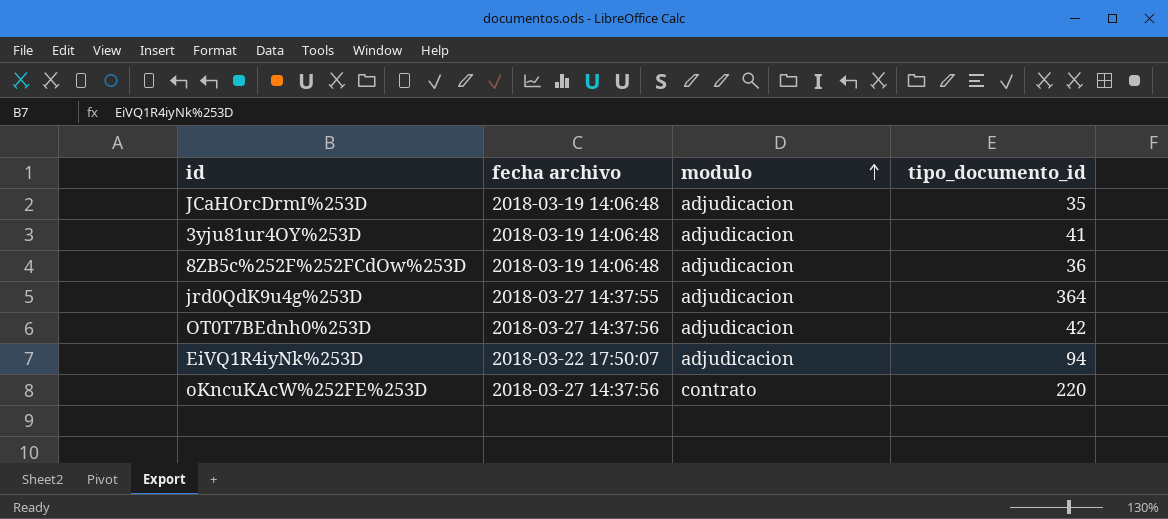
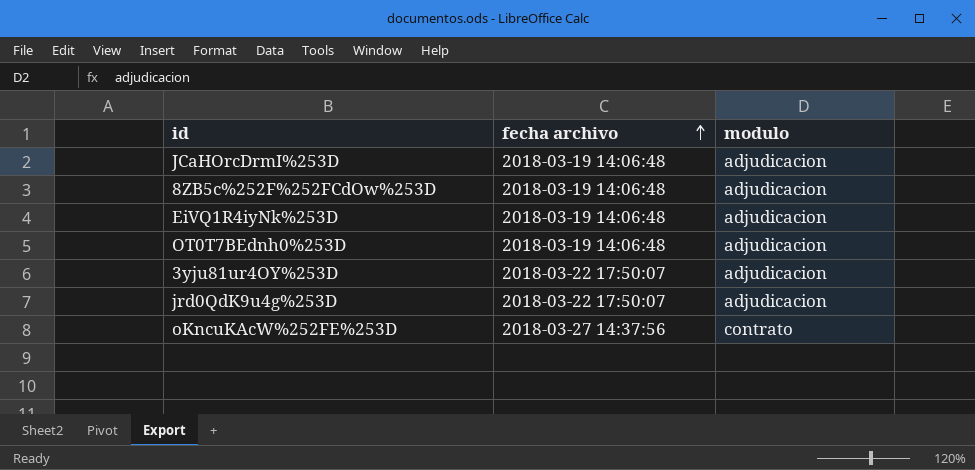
row order: modulo ascending -> fecha archivo ascending
column tipo_documento_id | position: 4 -> none
EiVQ1R4iyNk%253D | fecha archivo: 2018-03-22 17:50:07 -> 2018-03-19 14:06:48
OT0T7BEdnh0%253D | fecha archivo: 2018-03-27 14:37:56 -> 2018-03-19 14:06:48
3yju81ur4OY%253D | fecha archivo: 2018-03-19 14:06:48 -> 2018-03-22 17:50:07
jrd0QdK9u4g%253D | fecha archivo: 2018-03-27 14:37:55 -> 2018-03-22 17:50:07

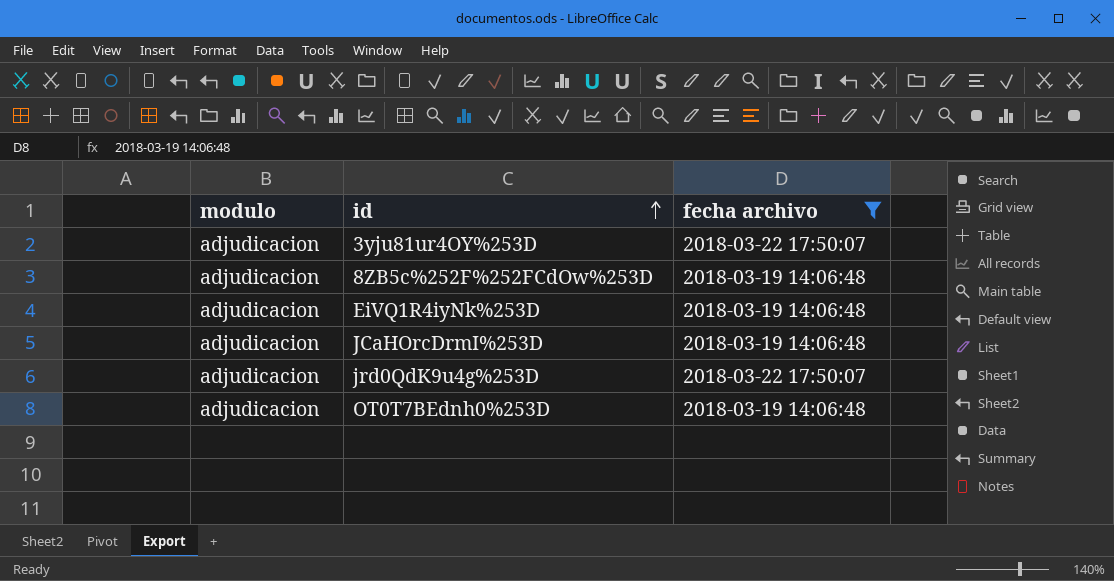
filter: none -> fecha archivo != 2018-03-27 14:37:56
row order: fecha archivo ascending -> id ascending
column modulo | position: 3 -> 1

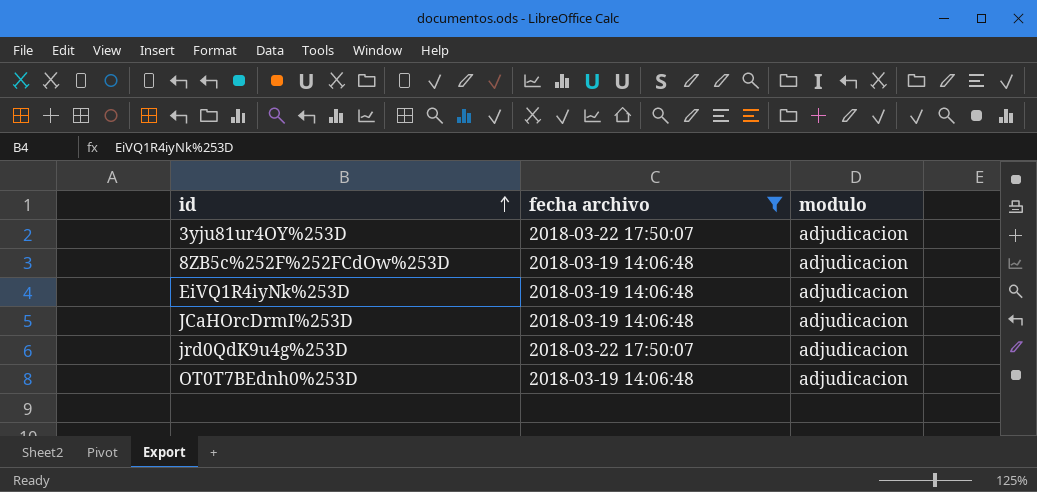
column modulo | position: 1 -> 3

